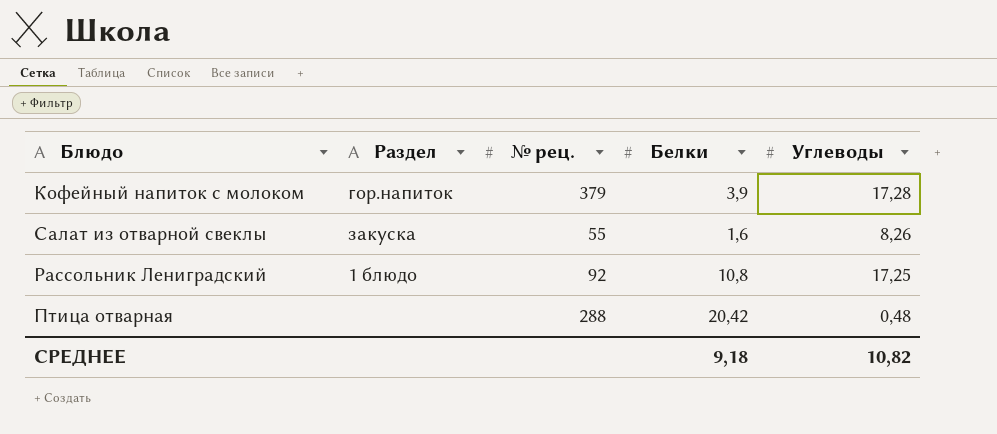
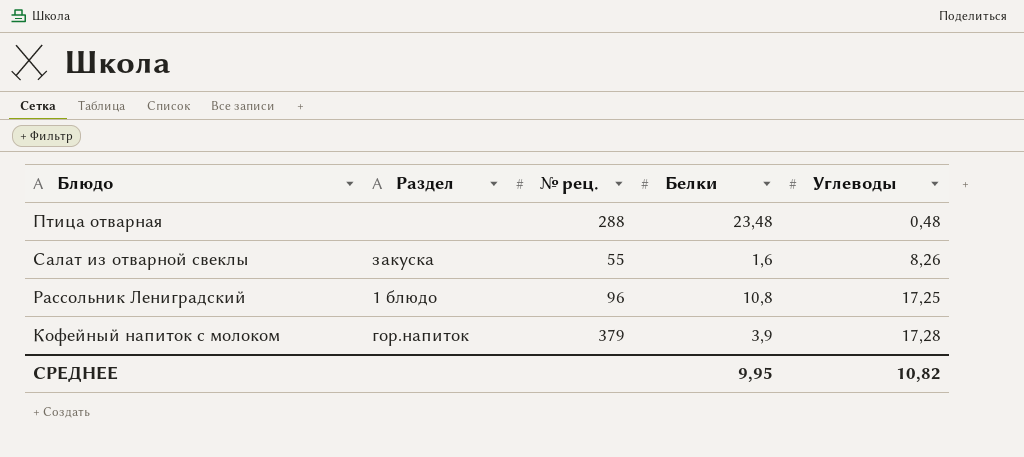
row order: none -> Углеводы ascending
Птица отварная | Белки: 20,42 -> 23,48
Рассольник Лениградский | № рец.: 92 -> 96
СРЕДНЕЕ | Белки: 9,18 -> 9,95

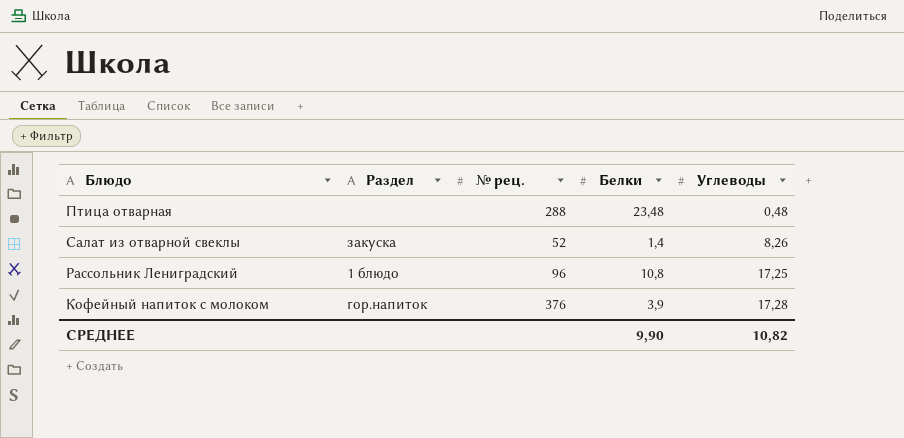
Салат из отварной свеклы | № рец.: 55 -> 52
Салат из отварной свеклы | Белки: 1,6 -> 1,4
Кофейный напиток с молоком | № рец.: 379 -> 376
СРЕДНЕЕ | Белки: 9,95 -> 9,90

